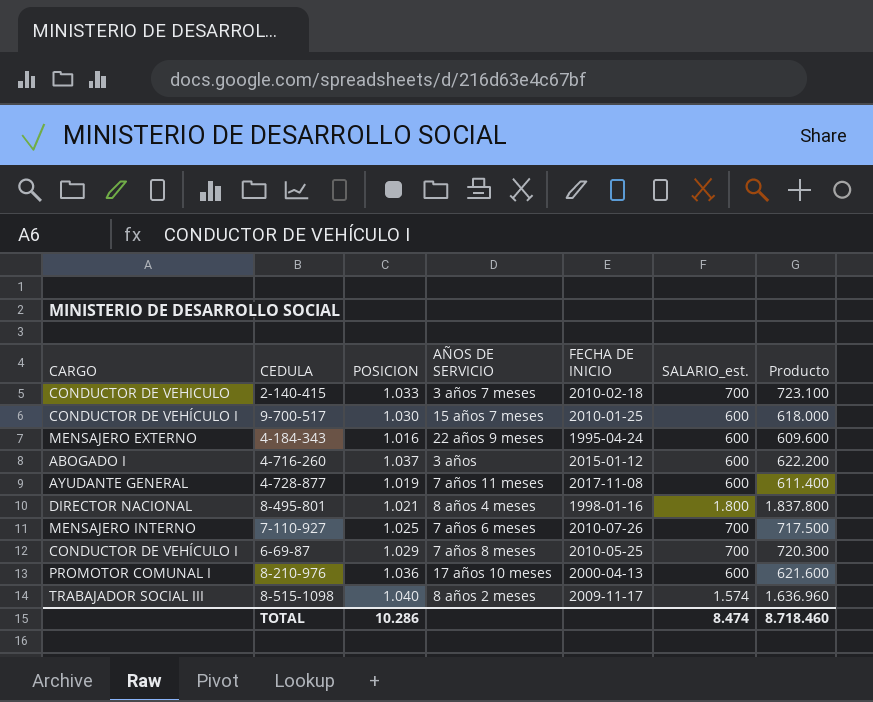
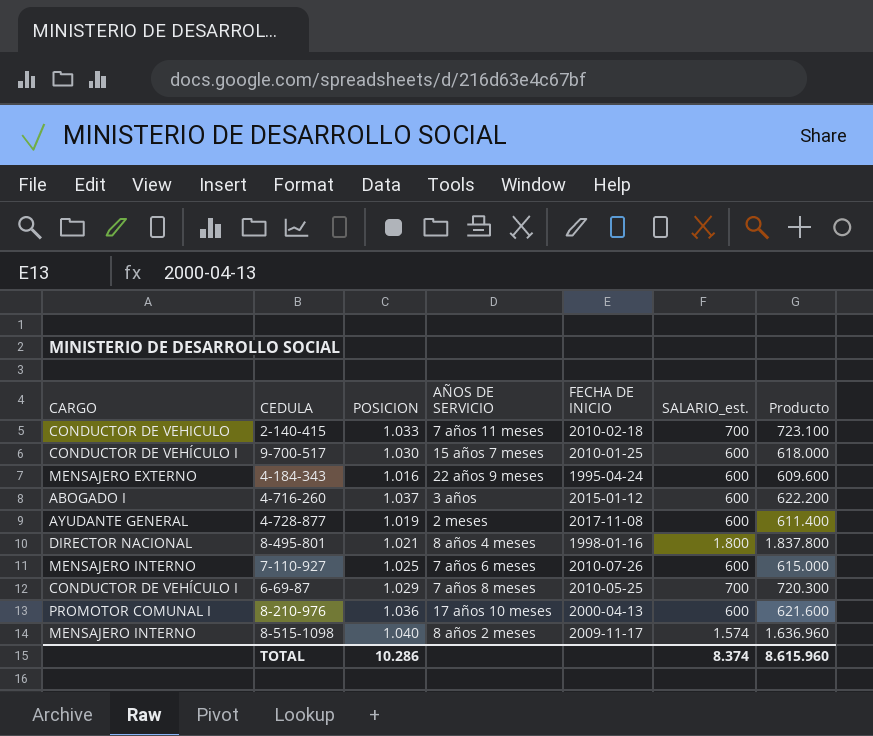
2-140-415 | AÑOS DE SERVICIO: 3 años 7 meses -> 7 años 11 meses
4-728-877 | AÑOS DE SERVICIO: 7 años 11 meses -> 2 meses
7-110-927 | SALARIO_est.: 700 -> 600
7-110-927 | Producto: 717.500 -> 615.000
8-515-1098 | CARGO: TRABAJADOR SOCIAL III -> MENSAJERO INTERNO
TOTAL | SALARIO_est.: 8.474 -> 8.374
TOTAL | Producto: 8.718.460 -> 8.615.960

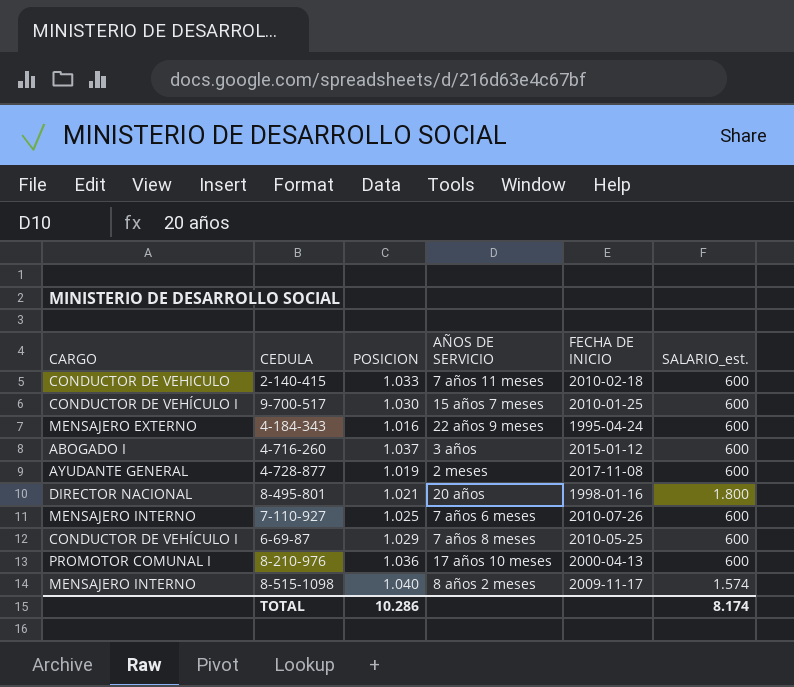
column Producto | formula: [POSICION] * [SALARIO_est.] -> none
2-140-415 | SALARIO_est.: 700 -> 600
8-495-801 | AÑOS DE SERVICIO: 8 años 4 meses -> 20 años
6-69-87 | SALARIO_est.: 700 -> 600
TOTAL | SALARIO_est.: 8.374 -> 8.174

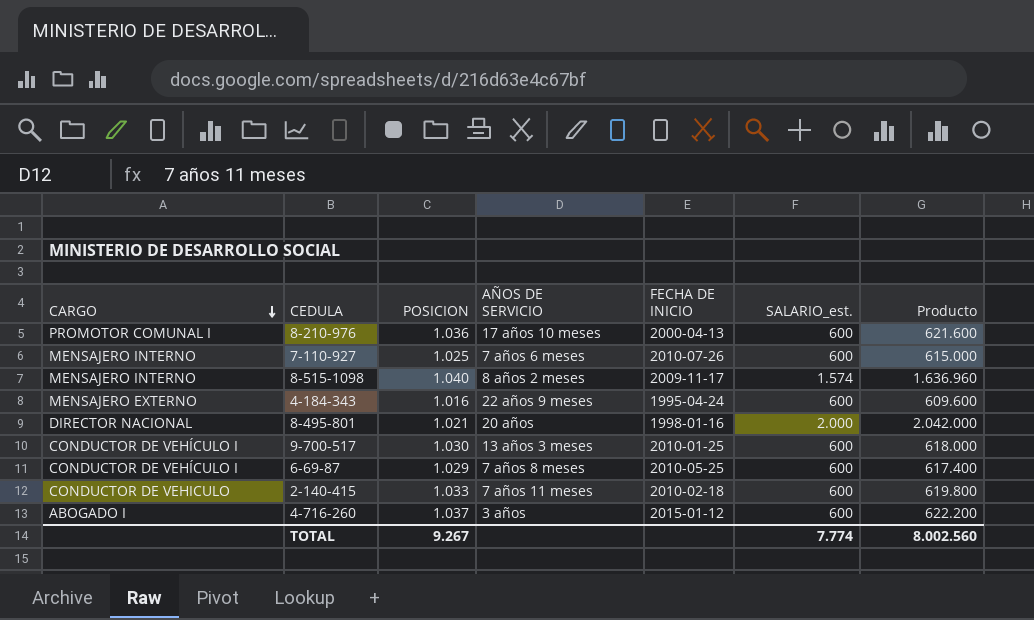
row order: none -> CARGO descending
column Producto | formula: none -> [POSICION] * [SALARIO_est.]
row 4-728-877: AYUDANTE GENERAL | 1.019 | 2 meses | 2017-11-08 | 600 -> none
8-495-801 | SALARIO_est.: 1.800 -> 2.000
9-700-517 | AÑOS DE SERVICIO: 15 años 7 meses -> 13 años 3 meses
TOTAL | POSICION: 10.286 -> 9.267
TOTAL | SALARIO_est.: 8.174 -> 7.774

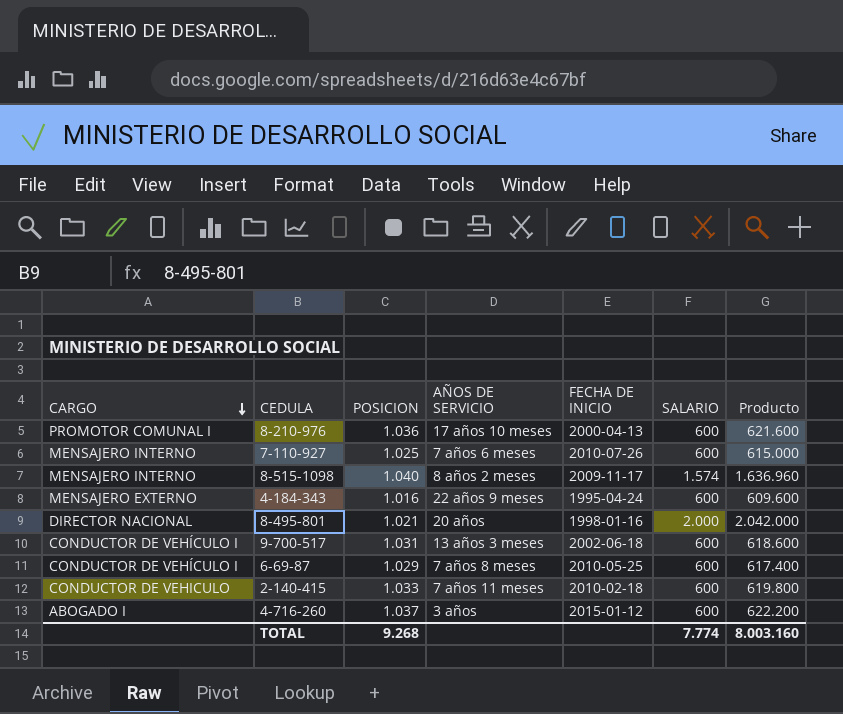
column name: SALARIO_est. -> SALARIO
9-700-517 | POSICION: 1.030 -> 1.031
9-700-517 | FECHA DE INICIO: 2010-01-25 -> 2002-06-18
9-700-517 | Producto: 618.000 -> 618.600
TOTAL | POSICION: 9.267 -> 9.268
TOTAL | Producto: 8.002.560 -> 8.003.160

